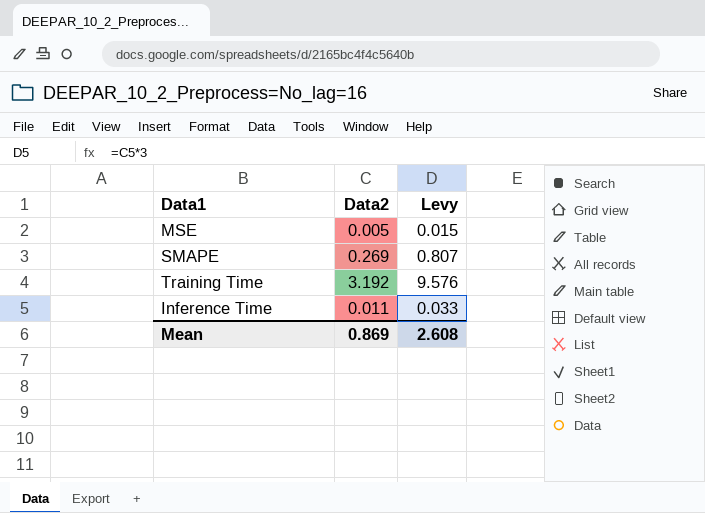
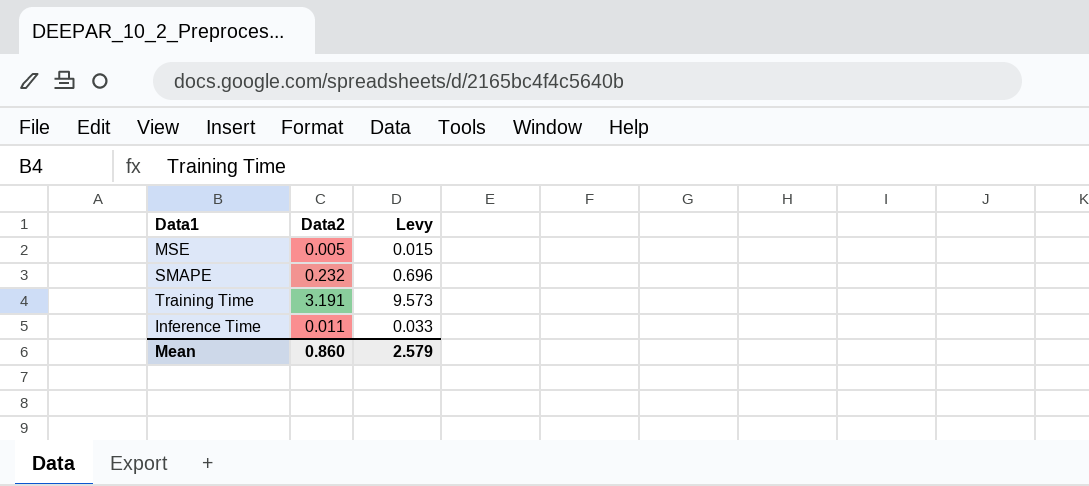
SMAPE | Data2: 0.269 -> 0.232
SMAPE | Levy: 0.807 -> 0.696
Training Time | Data2: 3.192 -> 3.191
Training Time | Levy: 9.576 -> 9.573
Mean | Data2: 0.869 -> 0.860
Mean | Levy: 2.608 -> 2.579

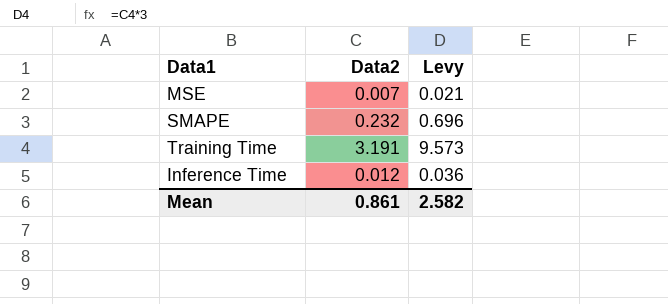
MSE | Data2: 0.005 -> 0.007
MSE | Levy: 0.015 -> 0.021
Inference Time | Data2: 0.011 -> 0.012
Inference Time | Levy: 0.033 -> 0.036
Mean | Data2: 0.860 -> 0.861
Mean | Levy: 2.579 -> 2.582

